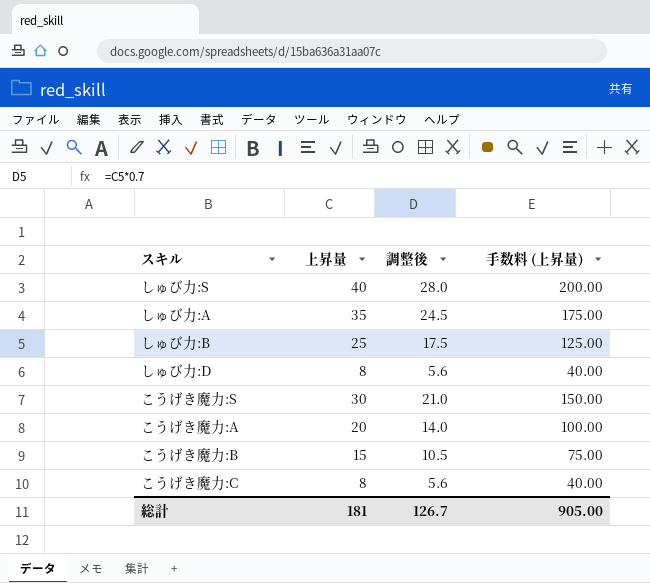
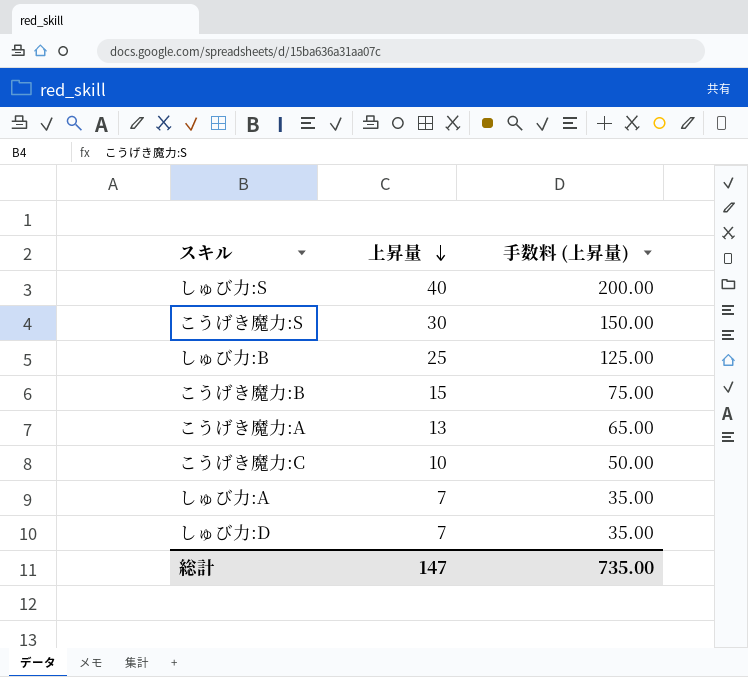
row order: none -> 上昇量 descending
column 調整後 | formula: [上昇量] * 0.7 -> none
こうげき魔力:A | 上昇量: 20 -> 13
こうげき魔力:A | 手数料 (上昇量): 100.00 -> 65.00
こうげき魔力:C | 上昇量: 8 -> 10
こうげき魔力:C | 手数料 (上昇量): 40.00 -> 50.00
しゅび力:A | 上昇量: 35 -> 7
しゅび力:A | 手数料 (上昇量): 175.00 -> 35.00
しゅび力:D | 上昇量: 8 -> 7
しゅび力:D | 手数料 (上昇量): 40.00 -> 35.00
総計 | 上昇量: 181 -> 147
総計 | 手数料 (上昇量): 905.00 -> 735.00

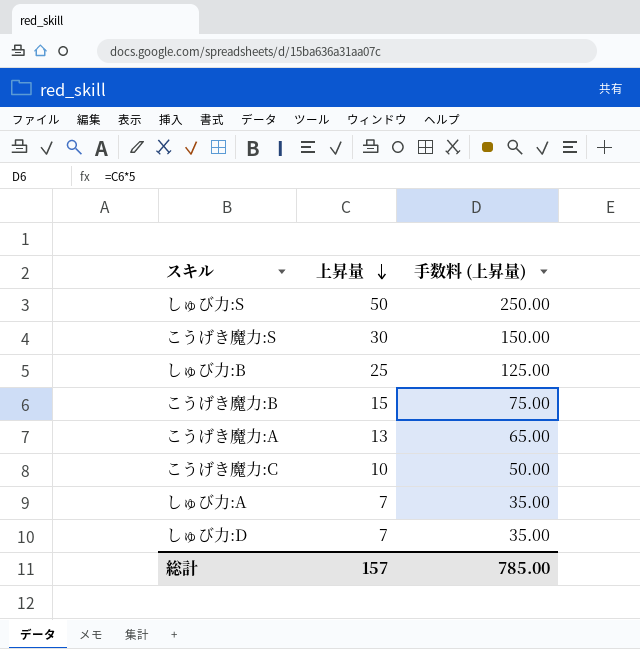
しゅび力:S | 上昇量: 40 -> 50
しゅび力:S | 手数料 (上昇量): 200.00 -> 250.00
総計 | 上昇量: 147 -> 157
総計 | 手数料 (上昇量): 735.00 -> 785.00

